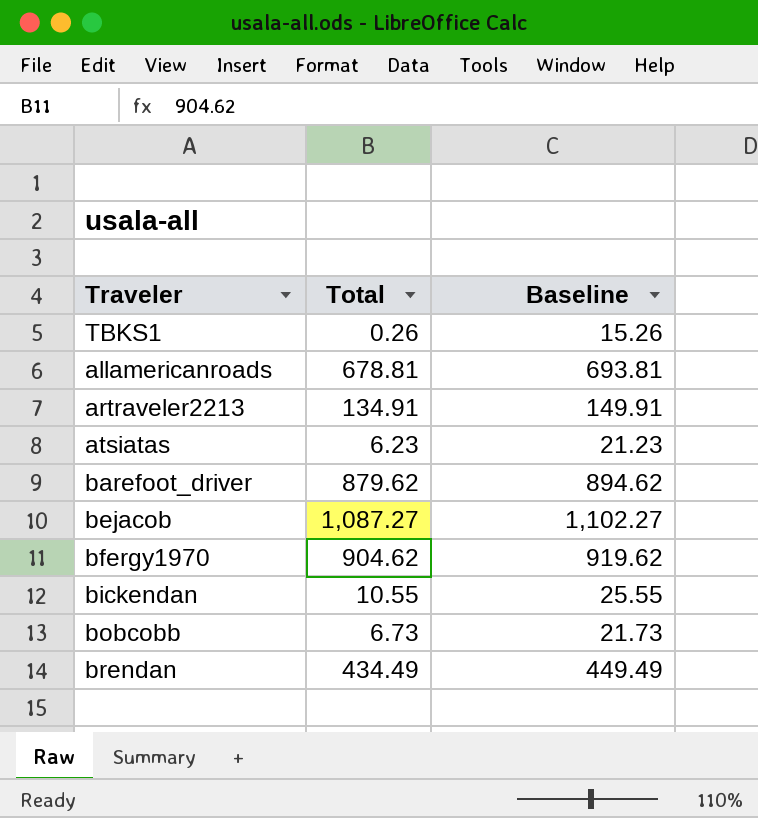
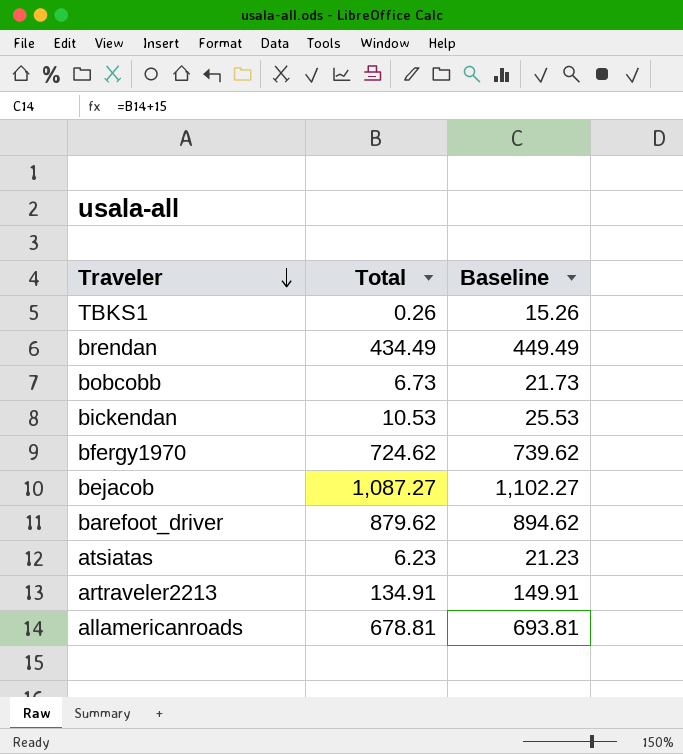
row order: none -> Traveler descending
bickendan | Total: 10.55 -> 10.53
bickendan | Baseline: 25.55 -> 25.53
bfergy1970 | Total: 904.62 -> 724.62
bfergy1970 | Baseline: 919.62 -> 739.62

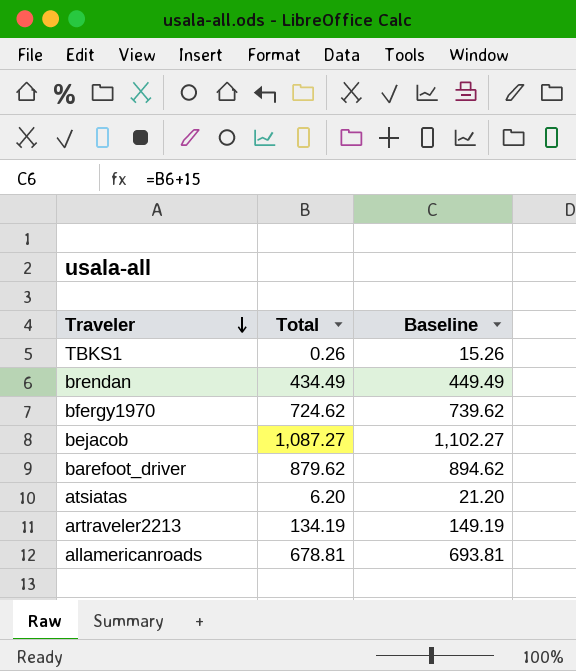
row bobcobb: 6.73 | 21.73 -> none
row bickendan: 10.53 | 25.53 -> none
atsiatas | Total: 6.23 -> 6.20
atsiatas | Baseline: 21.23 -> 21.20
artraveler2213 | Total: 134.91 -> 134.19
artraveler2213 | Baseline: 149.91 -> 149.19

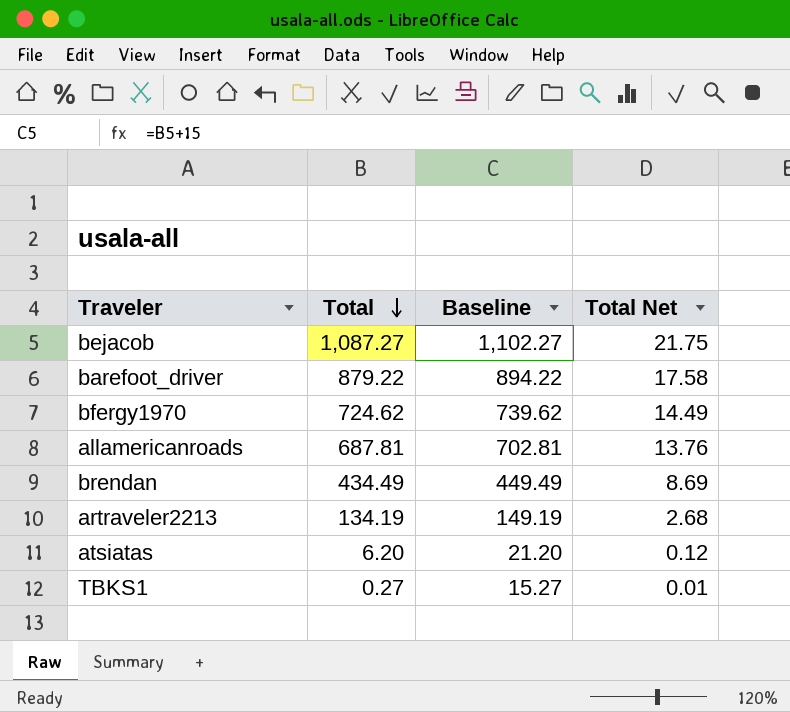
row order: Traveler descending -> Total descending
column Total Net | formula: none -> [Total] * 0.02
barefoot_driver | Total: 879.62 -> 879.22
barefoot_driver | Baseline: 894.62 -> 894.22
allamericanroads | Total: 678.81 -> 687.81
allamericanroads | Baseline: 693.81 -> 702.81
TBKS1 | Total: 0.26 -> 0.27
TBKS1 | Baseline: 15.26 -> 15.27

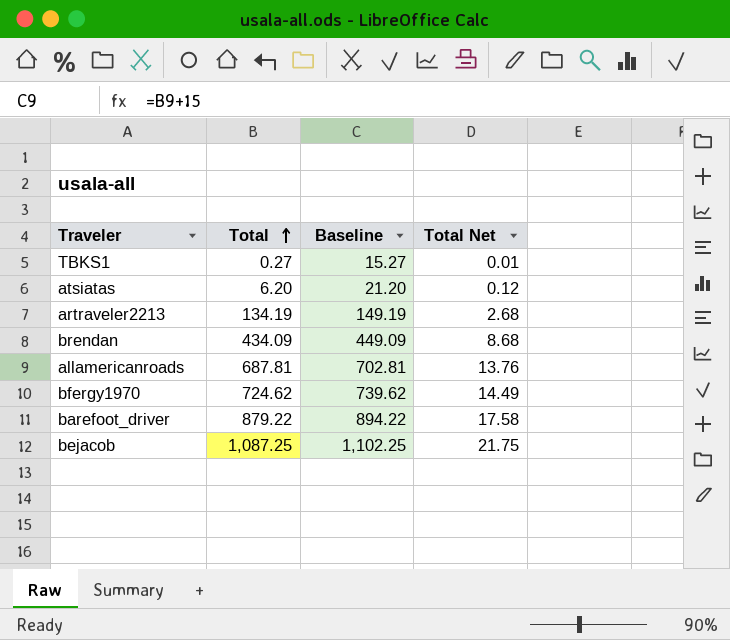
row order: Total descending -> Total ascending
brendan | Total: 434.49 -> 434.09
brendan | Baseline: 449.49 -> 449.09
brendan | Total Net: 8.69 -> 8.68
bejacob | Total: 1,087.27 -> 1,087.25
bejacob | Baseline: 1,102.27 -> 1,102.25

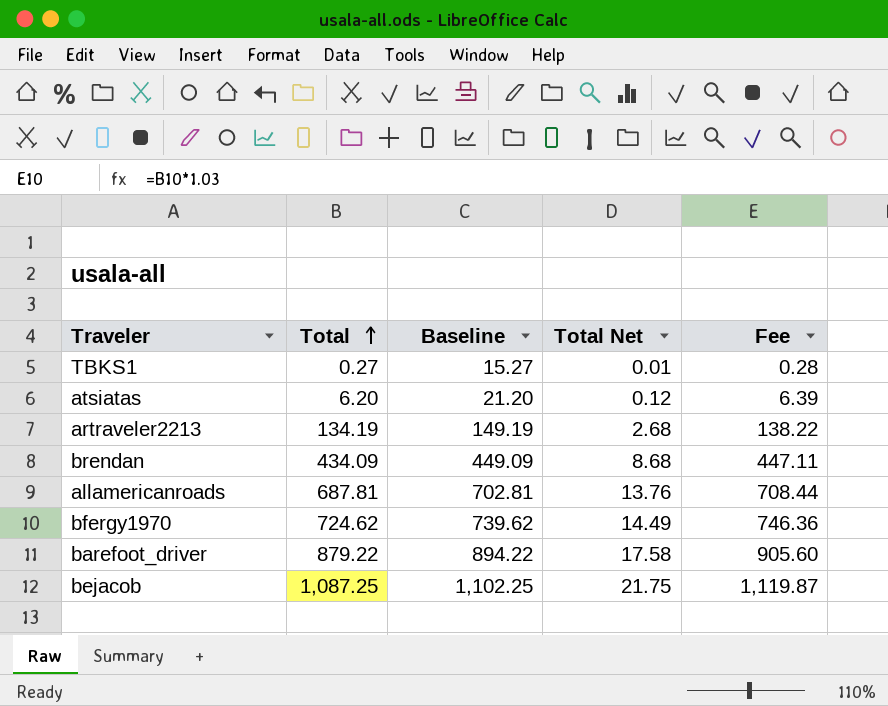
column Fee | formula: none -> [Total] * 1.03

